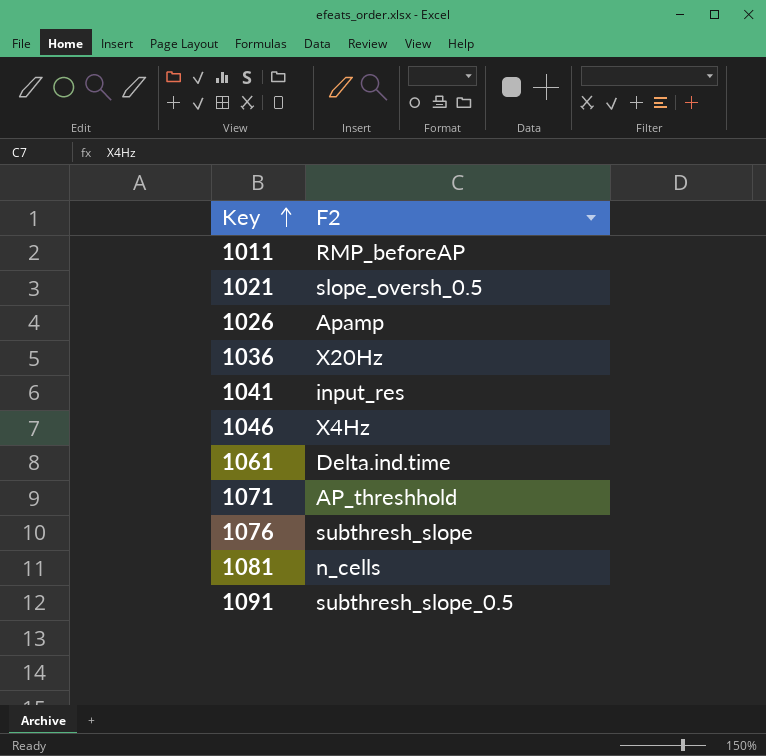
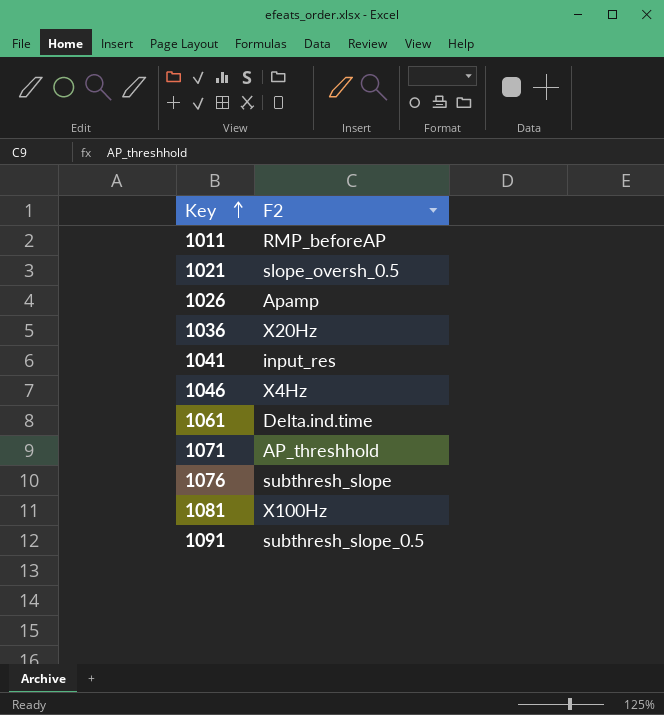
1081 | F2: n_cells -> X100Hz

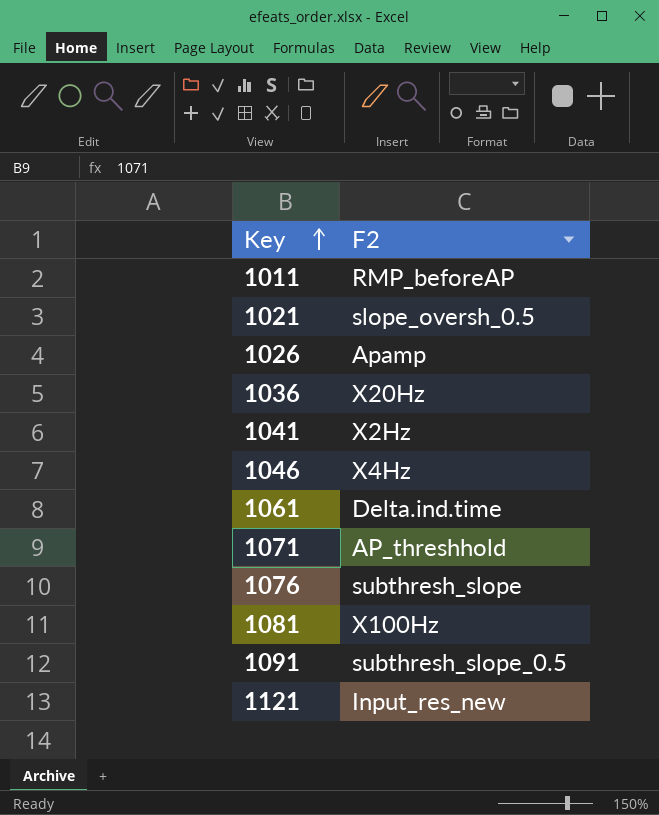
1041 | F2: input_res -> X2Hz
row 1121: none -> Input_res_new

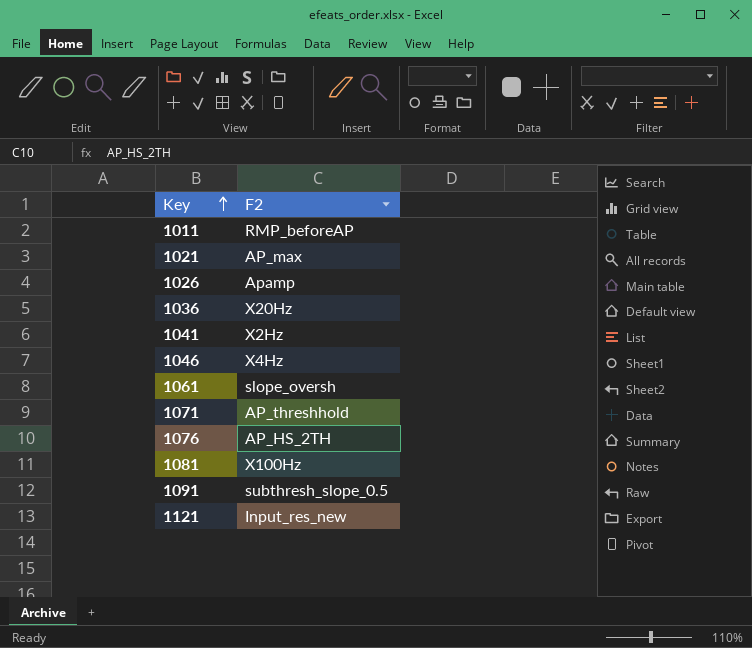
1021 | F2: slope_oversh_0.5 -> AP_max
1061 | F2: Delta.ind.time -> slope_oversh
1076 | F2: subthresh_slope -> AP_HS_2TH

